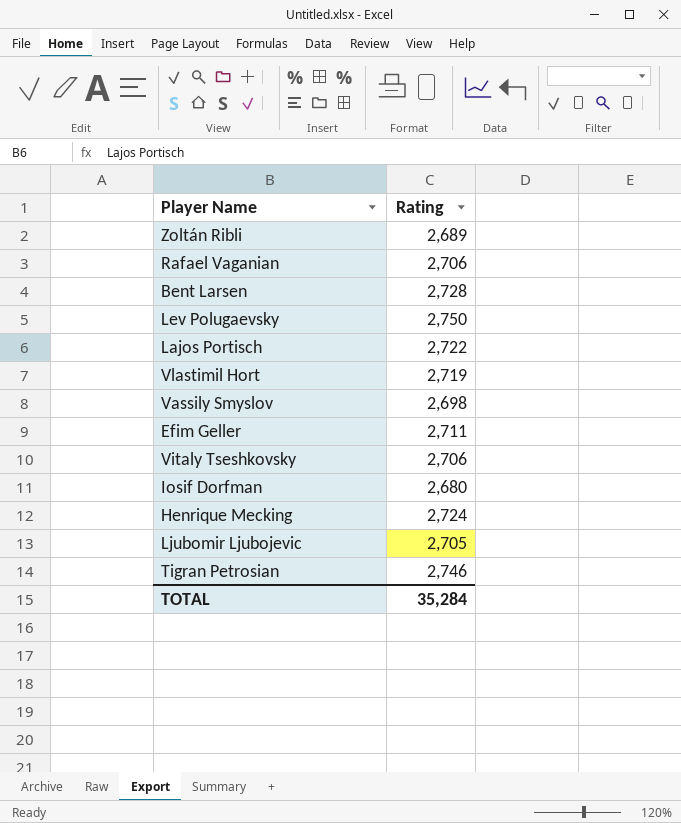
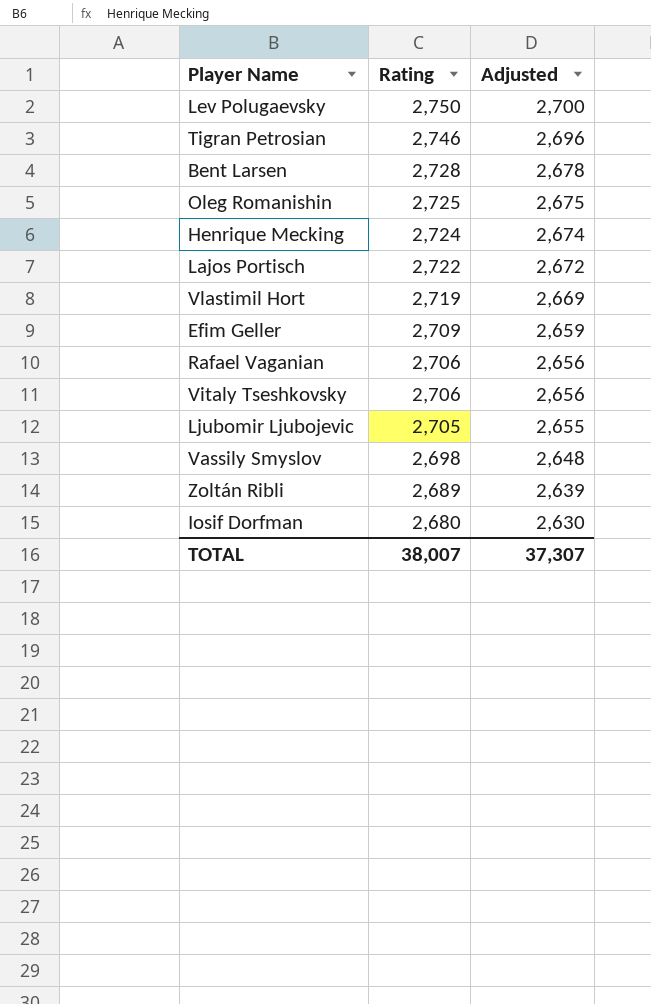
row order: none -> Rating descending
column Adjusted | formula: none -> [Rating] - 50
row Oleg Romanishin: none -> 2,725 | 2,675
Efim Geller | Rating: 2,711 -> 2,709
TOTAL | Rating: 35,284 -> 38,007

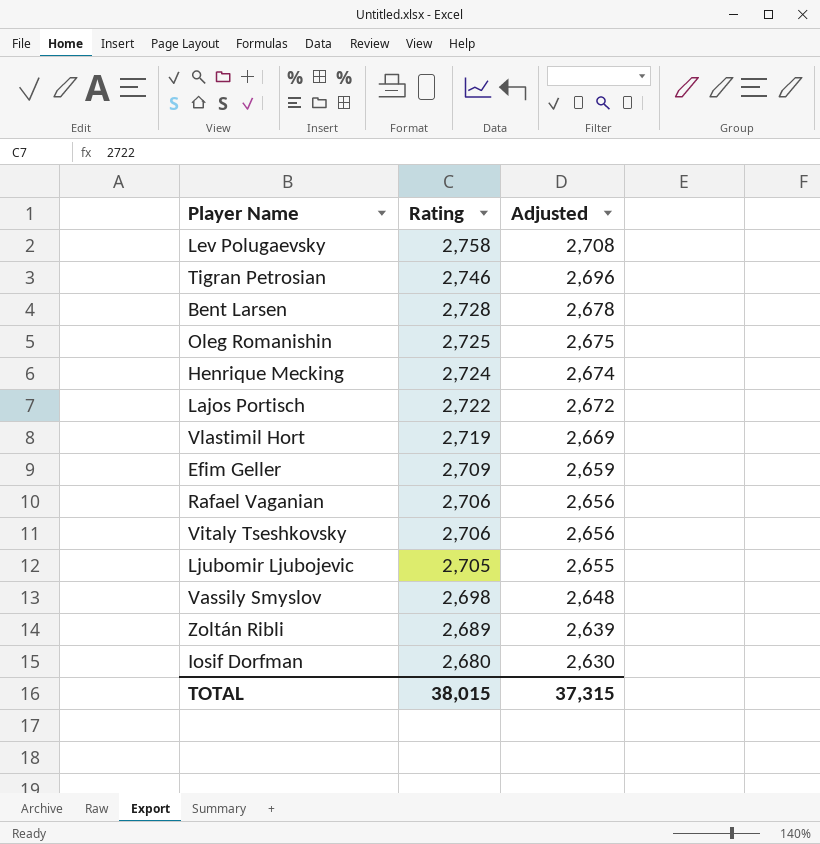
Lev Polugaevsky | Rating: 2,750 -> 2,758
Lev Polugaevsky | Adjusted: 2,700 -> 2,708
TOTAL | Rating: 38,007 -> 38,015
TOTAL | Adjusted: 37,307 -> 37,315

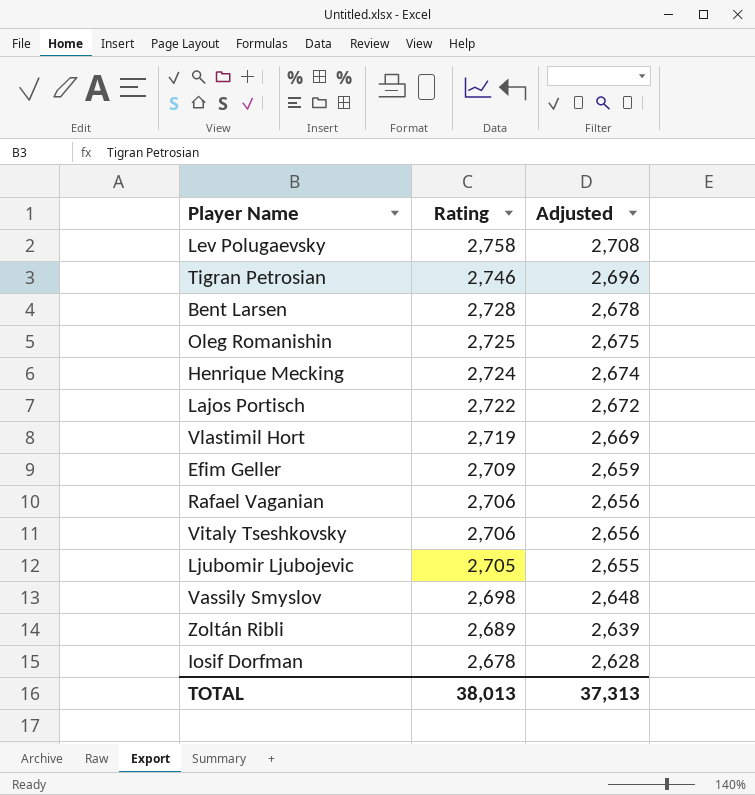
Iosif Dorfman | Rating: 2,680 -> 2,678
Iosif Dorfman | Adjusted: 2,630 -> 2,628
TOTAL | Rating: 38,015 -> 38,013
TOTAL | Adjusted: 37,315 -> 37,313

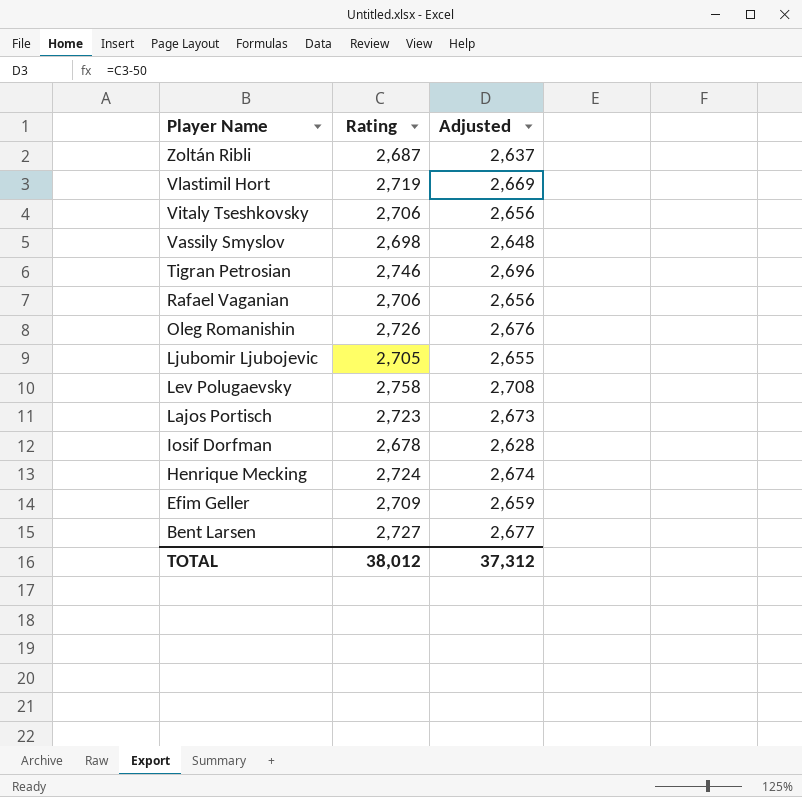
row order: Rating descending -> Player Name descending
Zoltán Ribli | Rating: 2,689 -> 2,687
Zoltán Ribli | Adjusted: 2,639 -> 2,637
Oleg Romanishin | Rating: 2,725 -> 2,726
Oleg Romanishin | Adjusted: 2,675 -> 2,676
Lajos Portisch | Rating: 2,722 -> 2,723
Lajos Portisch | Adjusted: 2,672 -> 2,673
Bent Larsen | Rating: 2,728 -> 2,727
Bent Larsen | Adjusted: 2,678 -> 2,677
TOTAL | Rating: 38,013 -> 38,012
TOTAL | Adjusted: 37,313 -> 37,312

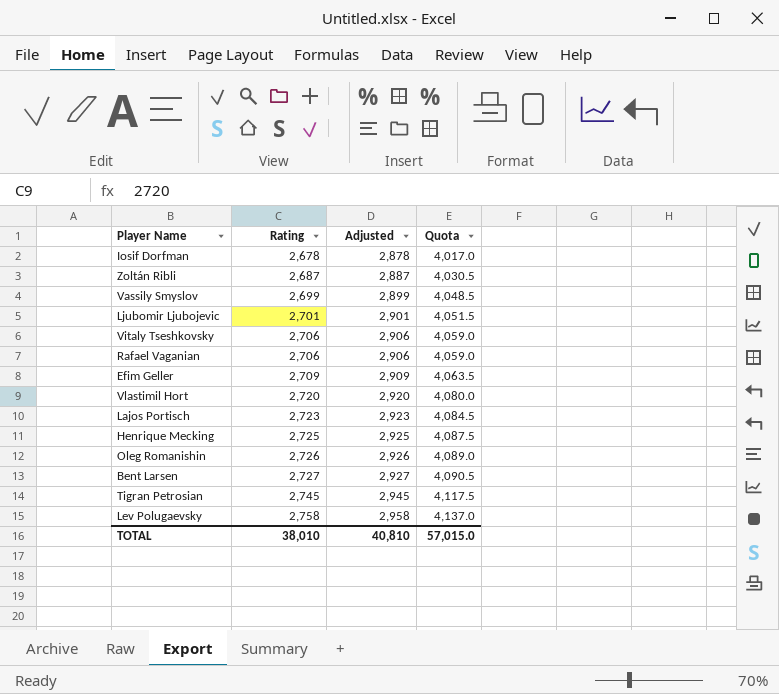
row order: Player Name descending -> Rating ascending
column Adjusted | formula: [Rating] - 50 -> [Rating] + 200
column Quota | formula: none -> [Rating] * 1.5
Vassily Smyslov | Rating: 2,698 -> 2,699
Ljubomir Ljubojevic | Rating: 2,705 -> 2,701
Vlastimil Hort | Rating: 2,719 -> 2,720
Henrique Mecking | Rating: 2,724 -> 2,725
Tigran Petrosian | Rating: 2,746 -> 2,745
TOTAL | Rating: 38,012 -> 38,010
TOTAL | Adjusted: 37,312 -> 40,810

